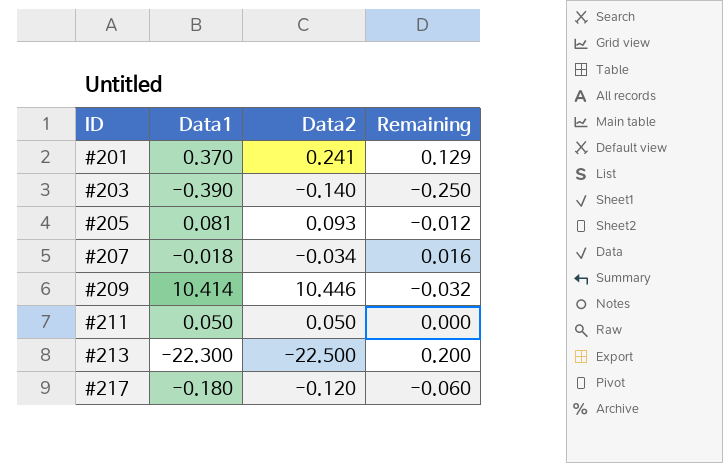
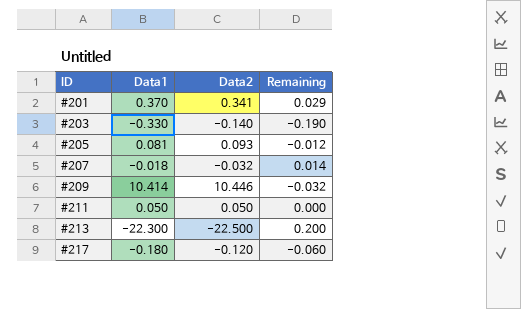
#201 | Data2: 0.241 -> 0.341
#201 | Remaining: 0.129 -> 0.029
#203 | Data1: -0.390 -> -0.330
#203 | Remaining: -0.250 -> -0.190
#207 | Data2: -0.034 -> -0.032
#207 | Remaining: 0.016 -> 0.014

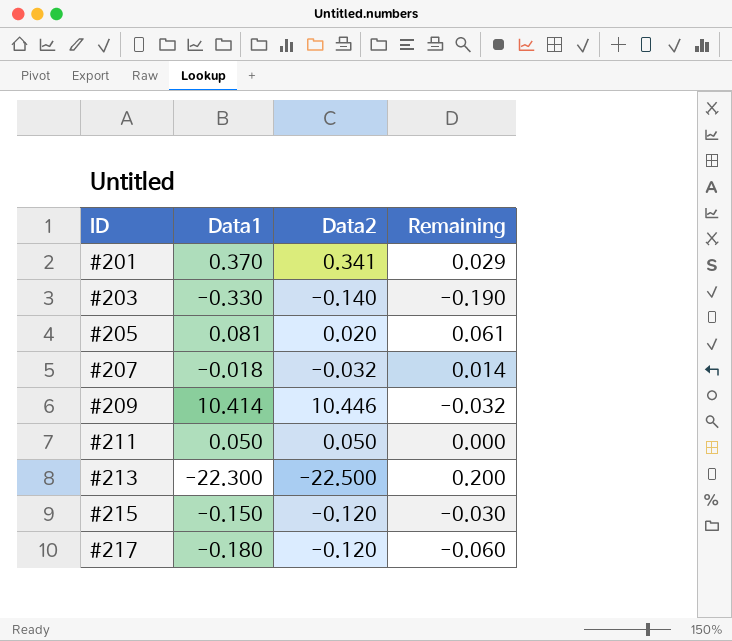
#205 | Data2: 0.093 -> 0.020
#205 | Remaining: -0.012 -> 0.061
row #215: none -> -0.150 | -0.120 | -0.030

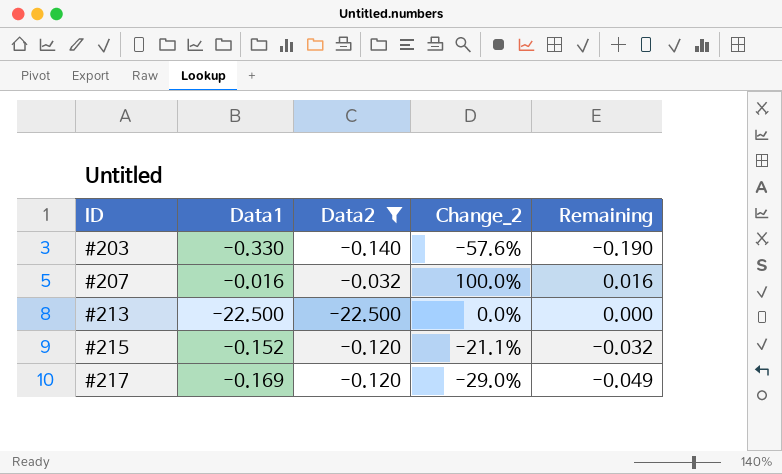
filter: none -> Data2 <= -0.032
column Change_2 | formula: none -> ([Data2] - [Data1]) / [Data1]
#207 | Data1: -0.018 -> -0.016
#207 | Remaining: 0.014 -> 0.016
#213 | Data1: -22.300 -> -22.500
#213 | Remaining: 0.200 -> 0.000
#215 | Data1: -0.150 -> -0.152
#215 | Remaining: -0.030 -> -0.032
#217 | Data1: -0.180 -> -0.169
#217 | Remaining: -0.060 -> -0.049

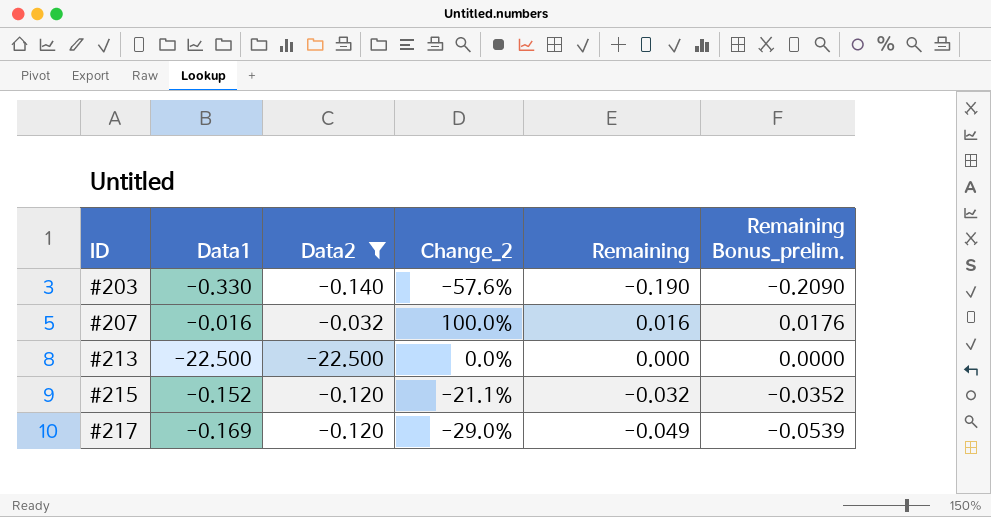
column Remaining Bonus_prelim. | formula: none -> [Remaining] * 1.1

